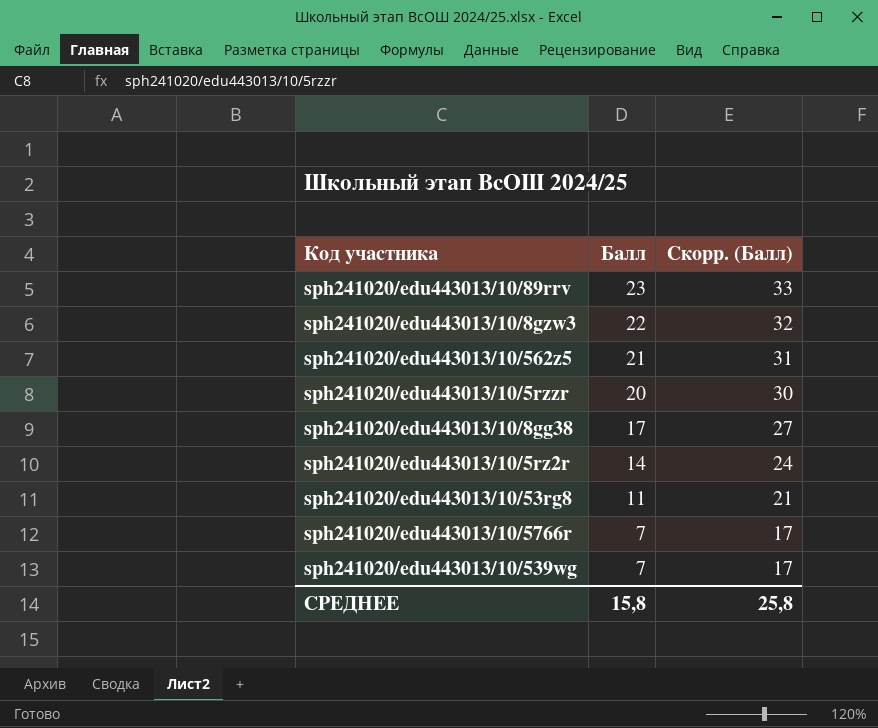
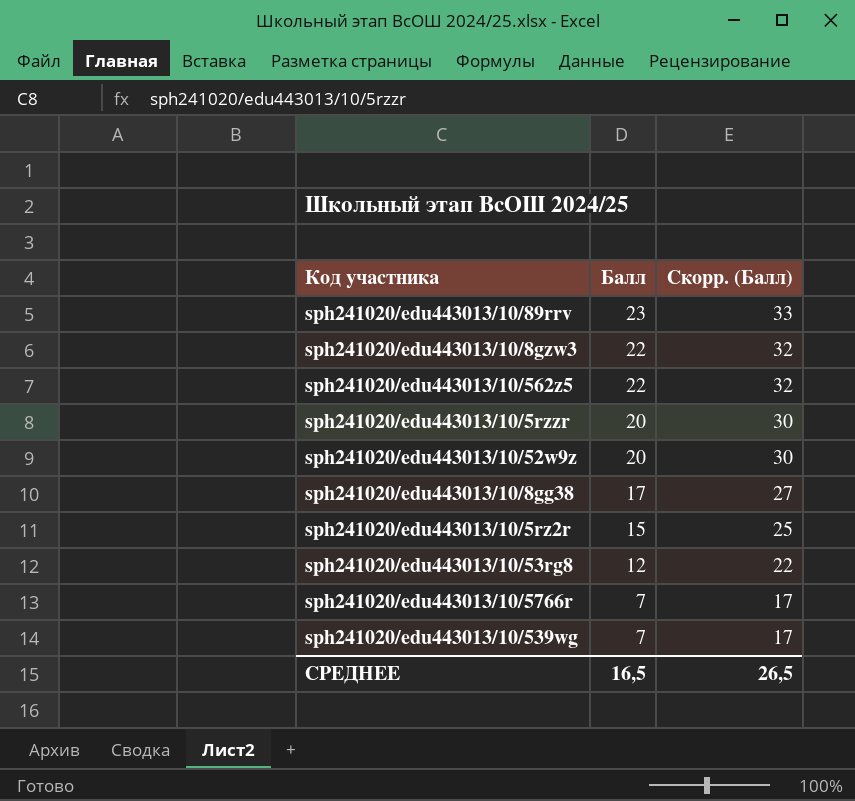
sph241020/edu443013/10/562z5 | Балл: 21 -> 22
sph241020/edu443013/10/562z5 | Скорр. (Балл): 31 -> 32
row sph241020/edu443013/10/52w9z: none -> 20 | 30
sph241020/edu443013/10/5rz2r | Балл: 14 -> 15
sph241020/edu443013/10/5rz2r | Скорр. (Балл): 24 -> 25
sph241020/edu443013/10/53rg8 | Балл: 11 -> 12
sph241020/edu443013/10/53rg8 | Скорр. (Балл): 21 -> 22
СРЕДНЕЕ | Балл: 15,8 -> 16,5
СРЕДНЕЕ | Скорр. (Балл): 25,8 -> 26,5

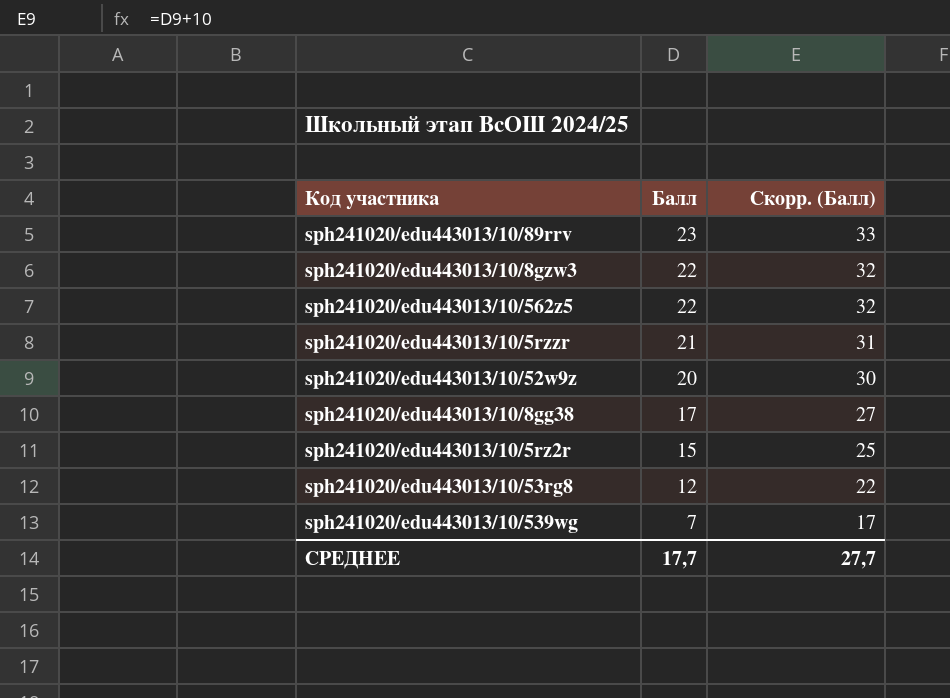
row sph241020/edu443013/10/5766r: 7 | 17 -> none
sph241020/edu443013/10/5rzzr | Балл: 20 -> 21
sph241020/edu443013/10/5rzzr | Скорр. (Балл): 30 -> 31
СРЕДНЕЕ | Балл: 16,5 -> 17,7
СРЕДНЕЕ | Скорр. (Балл): 26,5 -> 27,7

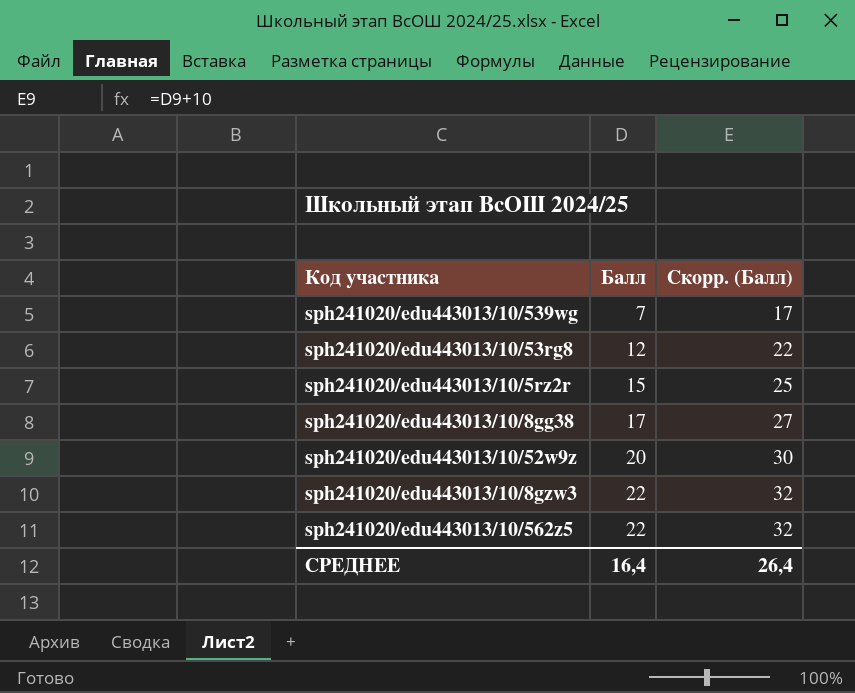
row order: Балл descending -> Балл ascending
row sph241020/edu443013/10/89rrv: 23 | 33 -> none
row sph241020/edu443013/10/5rzzr: 21 | 31 -> none
СРЕДНЕЕ | Балл: 17,7 -> 16,4
СРЕДНЕЕ | Скорр. (Балл): 27,7 -> 26,4

